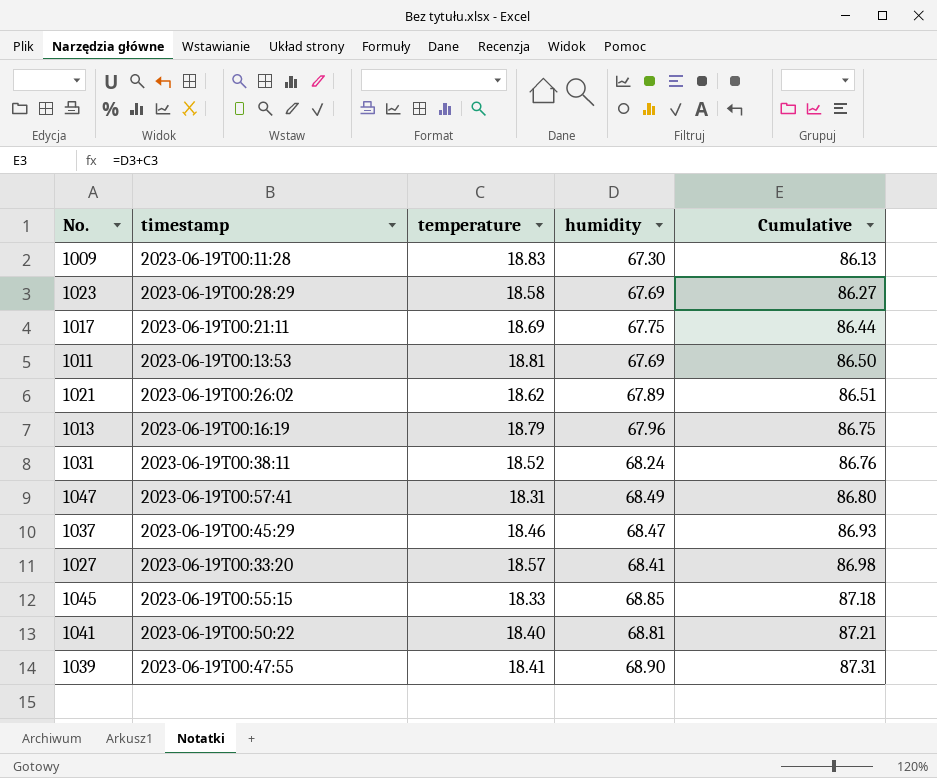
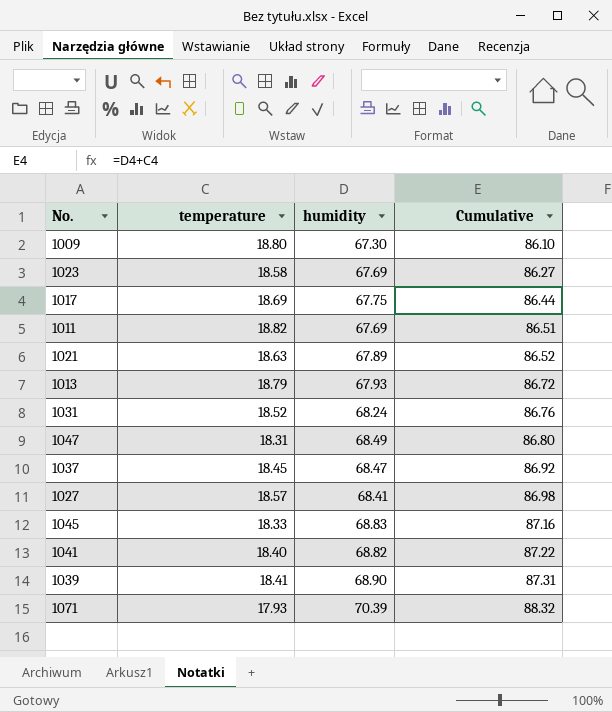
column timestamp | position: 2 -> none
1009 | temperature: 18.83 -> 18.80
1009 | Cumulative: 86.13 -> 86.10
1011 | temperature: 18.81 -> 18.82
1011 | Cumulative: 86.50 -> 86.51
1021 | temperature: 18.62 -> 18.63
1021 | Cumulative: 86.51 -> 86.52
1013 | humidity: 67.96 -> 67.93
1013 | Cumulative: 86.75 -> 86.72
1037 | temperature: 18.46 -> 18.45
1037 | Cumulative: 86.93 -> 86.92
1045 | humidity: 68.85 -> 68.83
1045 | Cumulative: 87.18 -> 87.16
1041 | humidity: 68.81 -> 68.82
1041 | Cumulative: 87.21 -> 87.22
row 1071: none -> 17.93 | 70.39 | 88.32

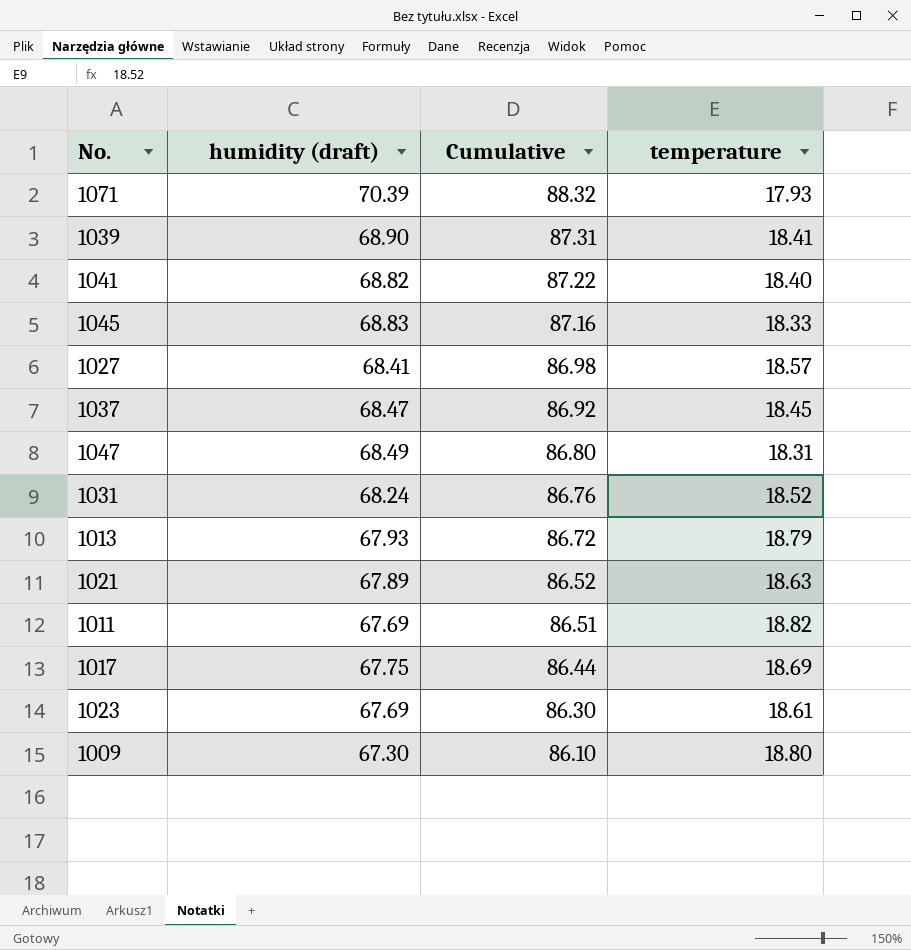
row order: Cumulative ascending -> Cumulative descending
column name: humidity -> humidity (draft)
column temperature | position: 2 -> 4
1023 | Cumulative: 86.27 -> 86.30
1023 | temperature: 18.58 -> 18.61

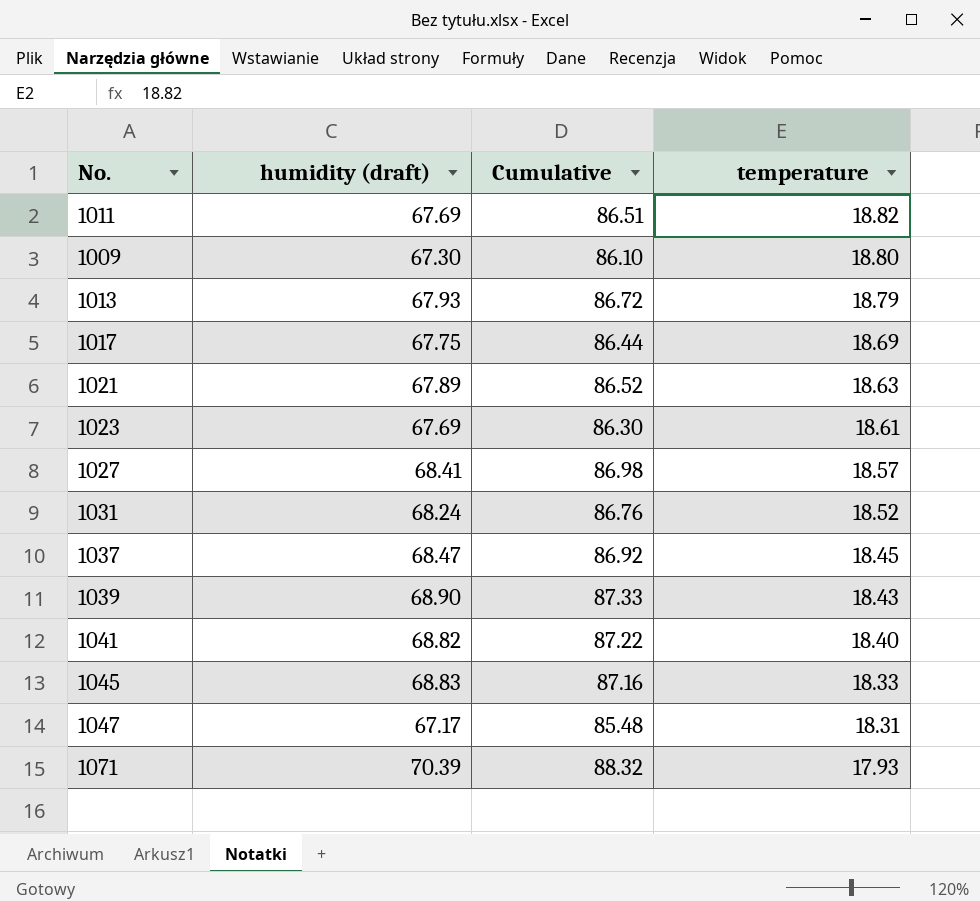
row order: Cumulative descending -> temperature descending
1039 | Cumulative: 87.31 -> 87.33
1039 | temperature: 18.41 -> 18.43
1047 | humidity (draft): 68.49 -> 67.17
1047 | Cumulative: 86.80 -> 85.48

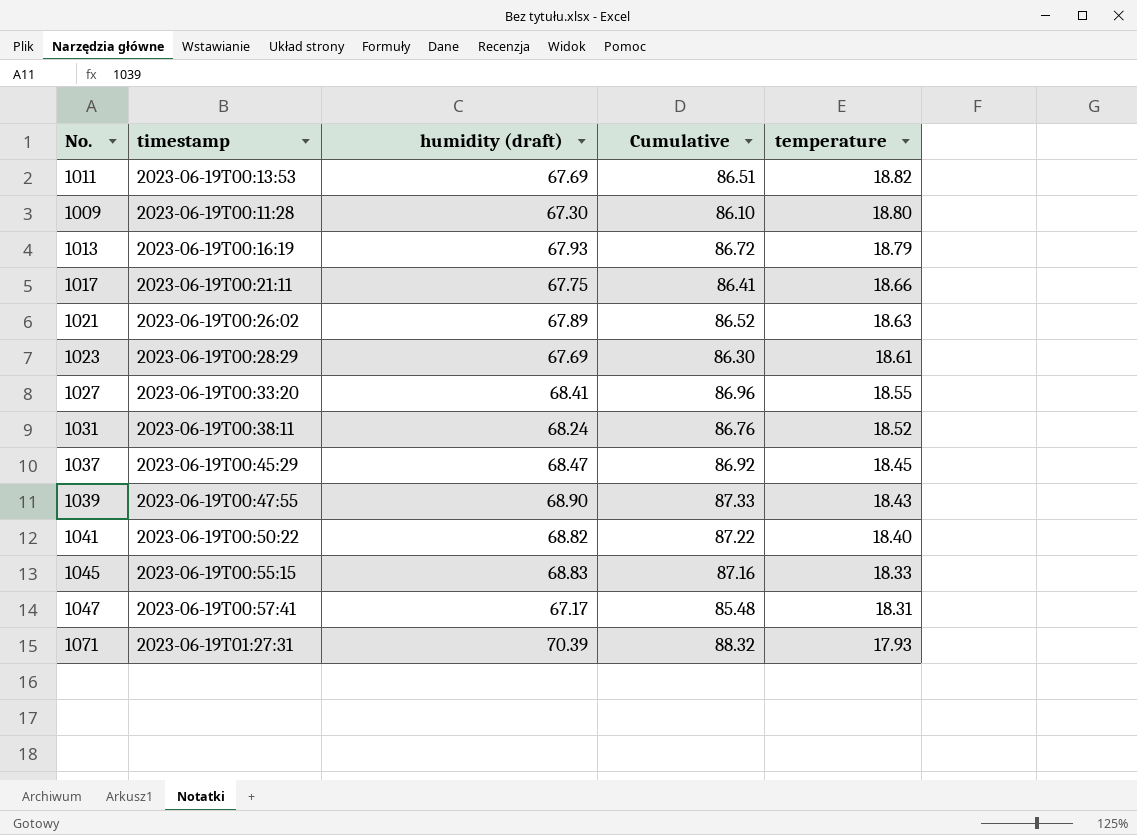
column timestamp | position: none -> 2
1017 | Cumulative: 86.44 -> 86.41
1017 | temperature: 18.69 -> 18.66
1027 | Cumulative: 86.98 -> 86.96
1027 | temperature: 18.57 -> 18.55

